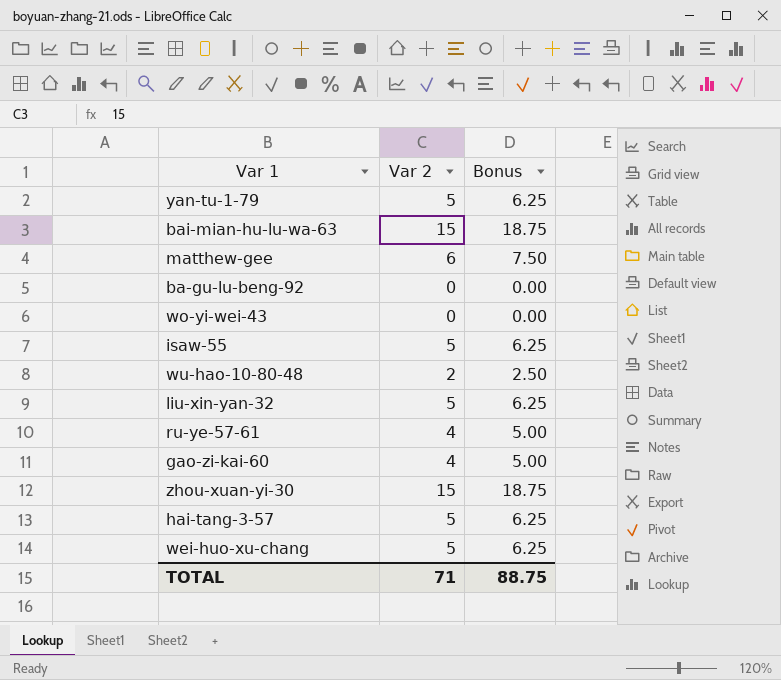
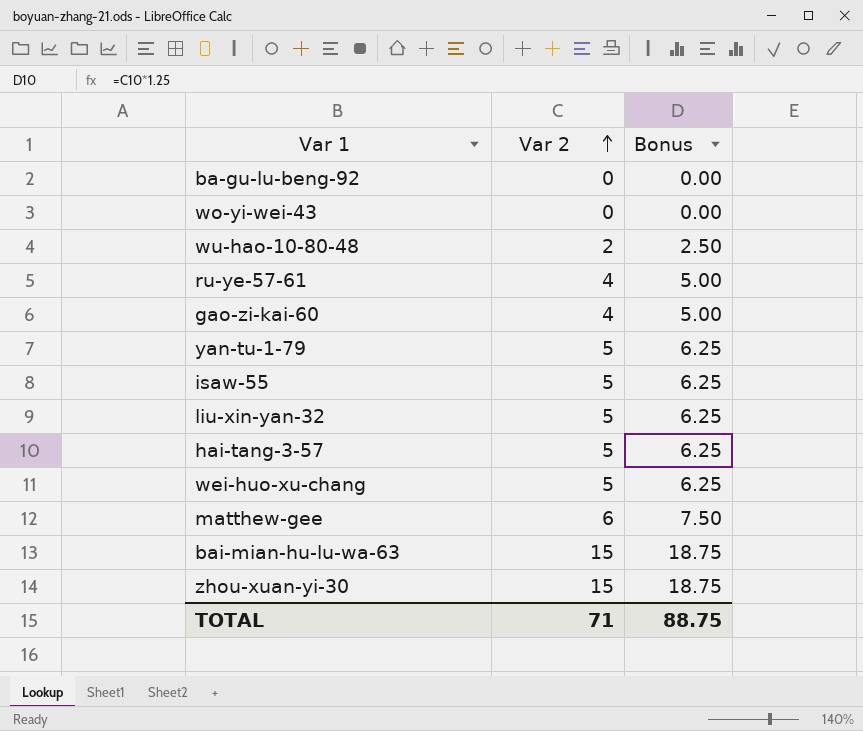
row order: none -> Var 2 ascending

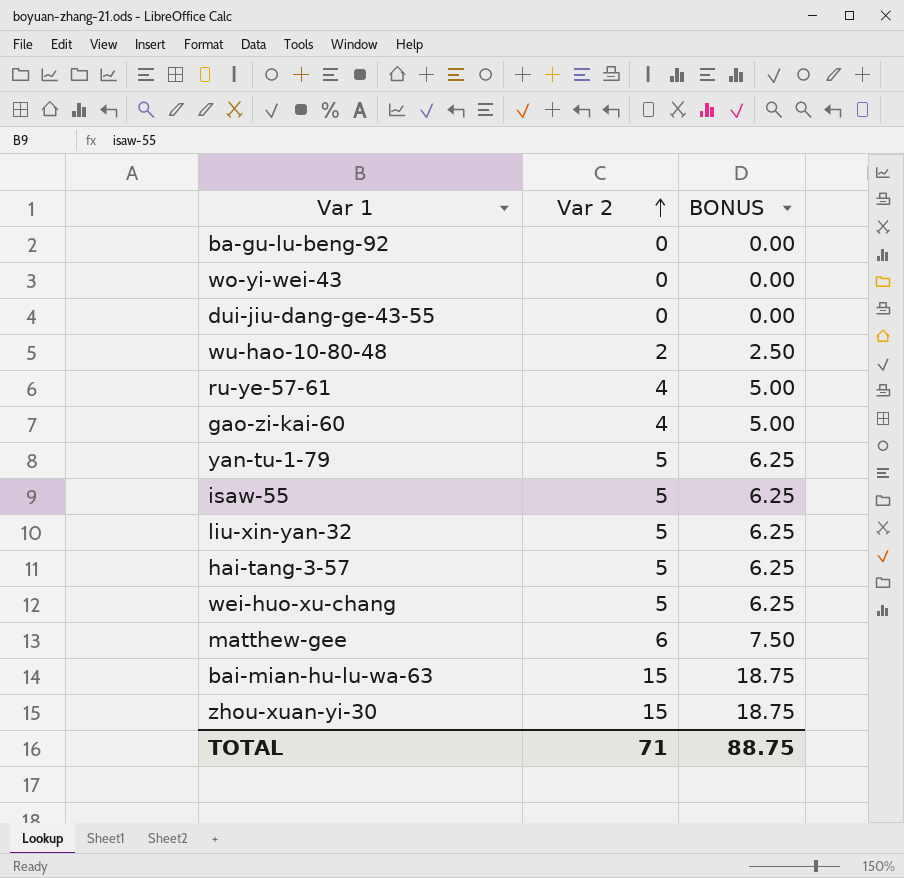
column name: Bonus -> BONUS
row dui-jiu-dang-ge-43-55: none -> 0 | 0.00

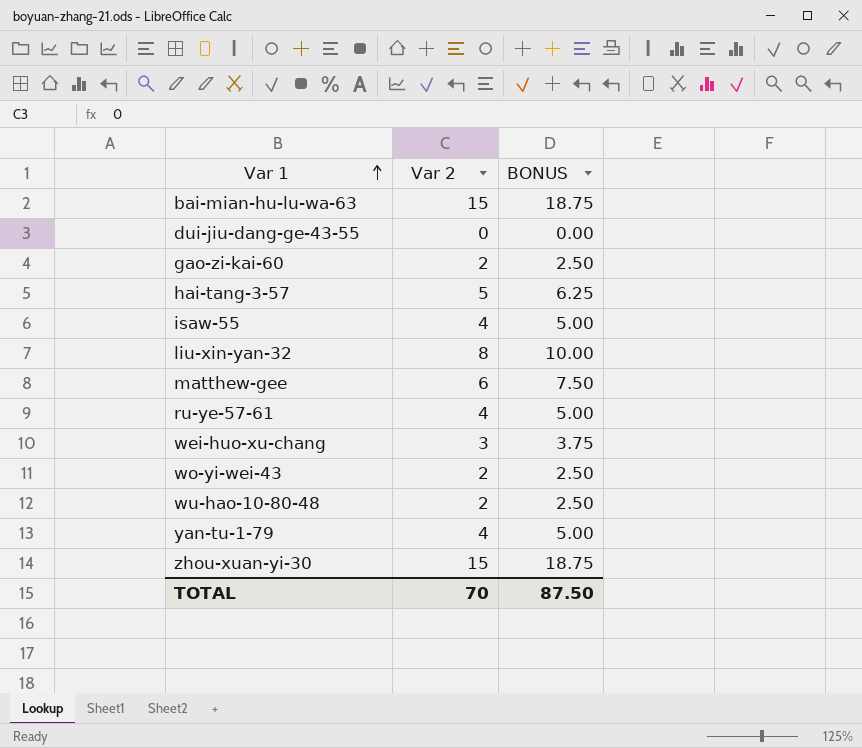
row order: Var 2 ascending -> Var 1 ascending
row ba-gu-lu-beng-92: 0 | 0.00 -> none
gao-zi-kai-60 | Var 2: 4 -> 2
gao-zi-kai-60 | BONUS: 5.00 -> 2.50
isaw-55 | Var 2: 5 -> 4
isaw-55 | BONUS: 6.25 -> 5.00
liu-xin-yan-32 | Var 2: 5 -> 8
liu-xin-yan-32 | BONUS: 6.25 -> 10.00
wei-huo-xu-chang | Var 2: 5 -> 3
wei-huo-xu-chang | BONUS: 6.25 -> 3.75
wo-yi-wei-43 | Var 2: 0 -> 2
wo-yi-wei-43 | BONUS: 0.00 -> 2.50
yan-tu-1-79 | Var 2: 5 -> 4
yan-tu-1-79 | BONUS: 6.25 -> 5.00
TOTAL | Var 2: 71 -> 70
TOTAL | BONUS: 88.75 -> 87.50

